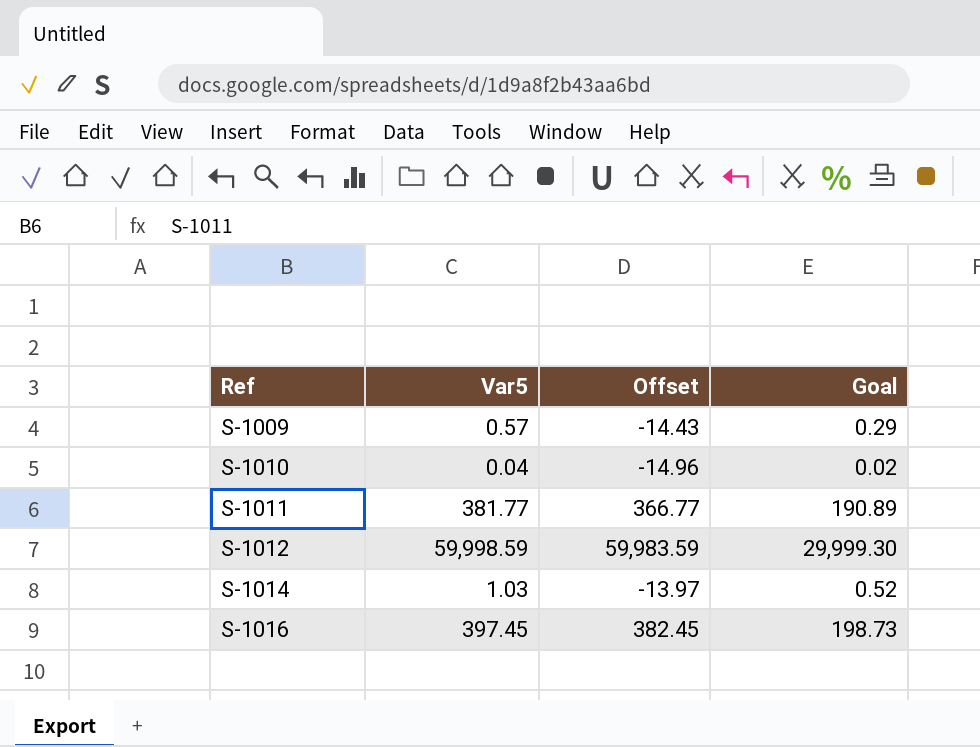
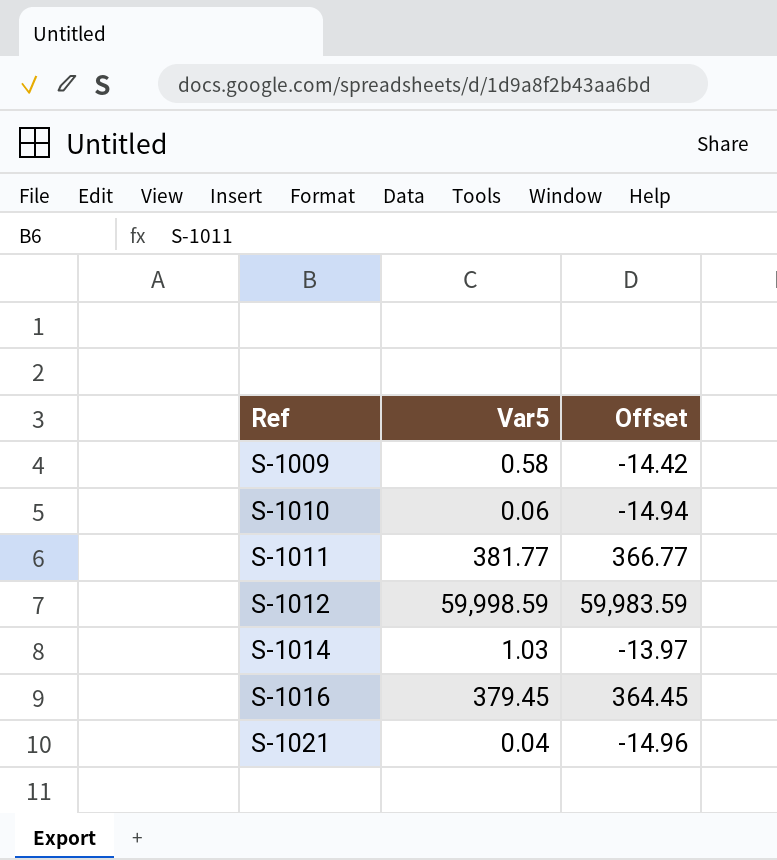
column Goal | formula: [Var5] * 0.5 -> none
S-1009 | Var5: 0.57 -> 0.58
S-1009 | Offset: -14.43 -> -14.42
S-1010 | Var5: 0.04 -> 0.06
S-1010 | Offset: -14.96 -> -14.94
S-1016 | Var5: 397.45 -> 379.45
S-1016 | Offset: 382.45 -> 364.45
row S-1021: none -> 0.04 | -14.96

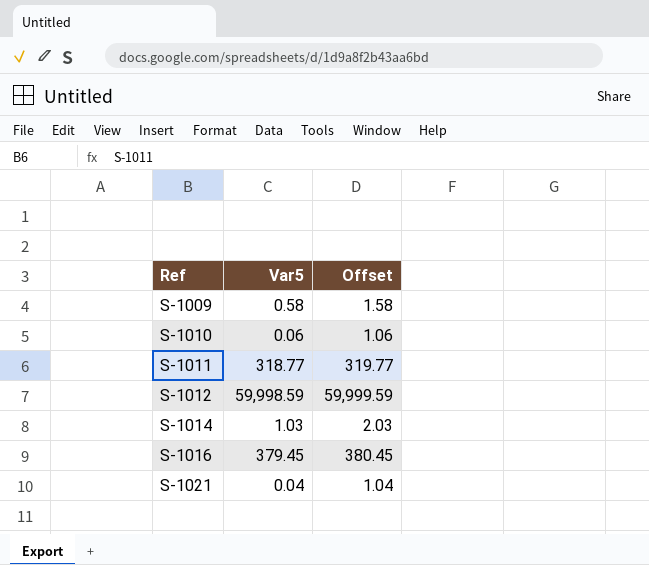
column Offset | formula: [Var5] - 15 -> [Var5] + 1
S-1011 | Var5: 381.77 -> 318.77

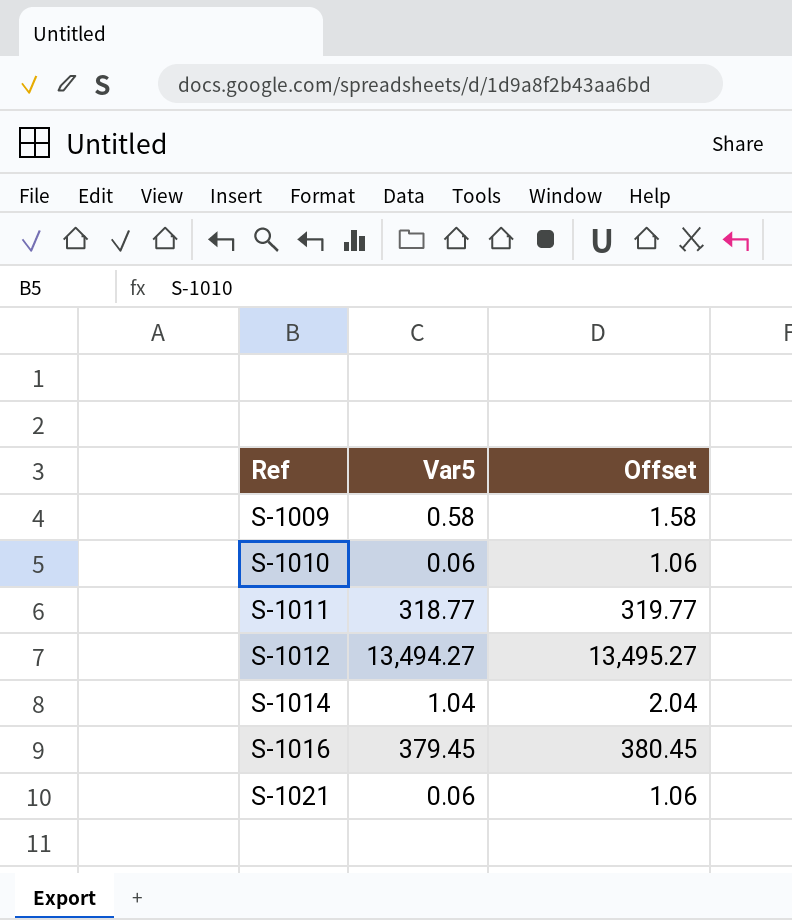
S-1012 | Var5: 59,998.59 -> 13,494.27
S-1012 | Offset: 59,999.59 -> 13,495.27
S-1014 | Var5: 1.03 -> 1.04
S-1014 | Offset: 2.03 -> 2.04
S-1021 | Var5: 0.04 -> 0.06
S-1021 | Offset: 1.04 -> 1.06

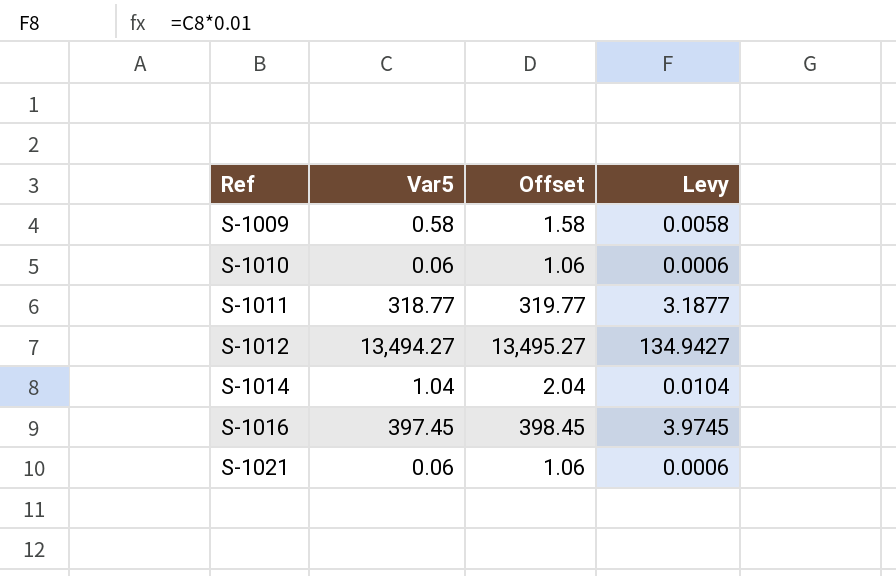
column Levy | formula: none -> [Var5] * 0.01
S-1016 | Var5: 379.45 -> 397.45
S-1016 | Offset: 380.45 -> 398.45

